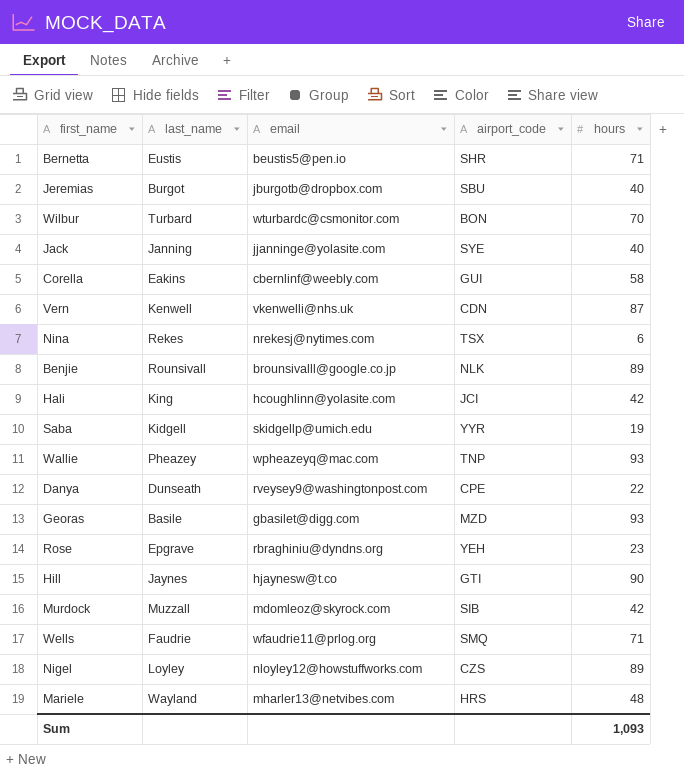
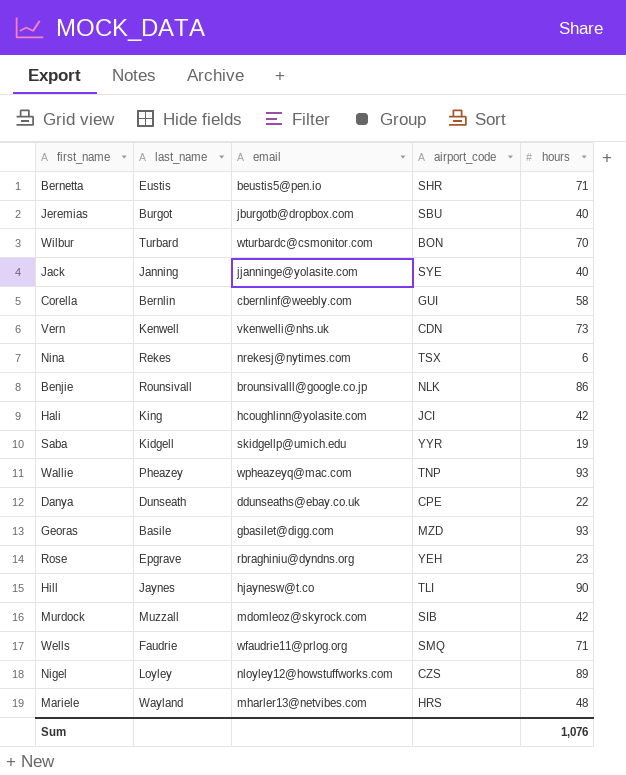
Corella | last_name: Eakins -> Bernlin
Vern | hours: 87 -> 73
Benjie | hours: 89 -> 86
Danya | email: rveysey9@washingtonpost.com -> ddunseaths@ebay.co.uk
Hill | airport_code: GTI -> TLI
Sum | hours: 1,093 -> 1,076

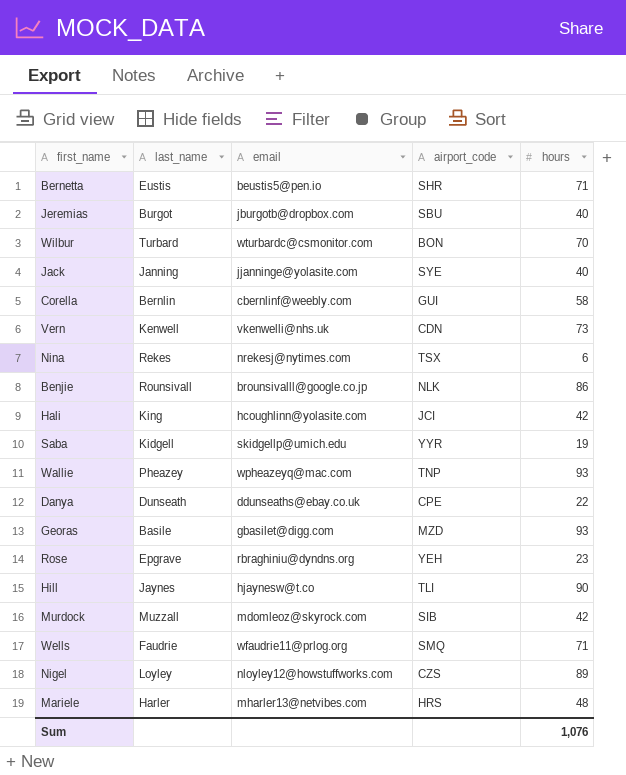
Mariele | last_name: Wayland -> Harler

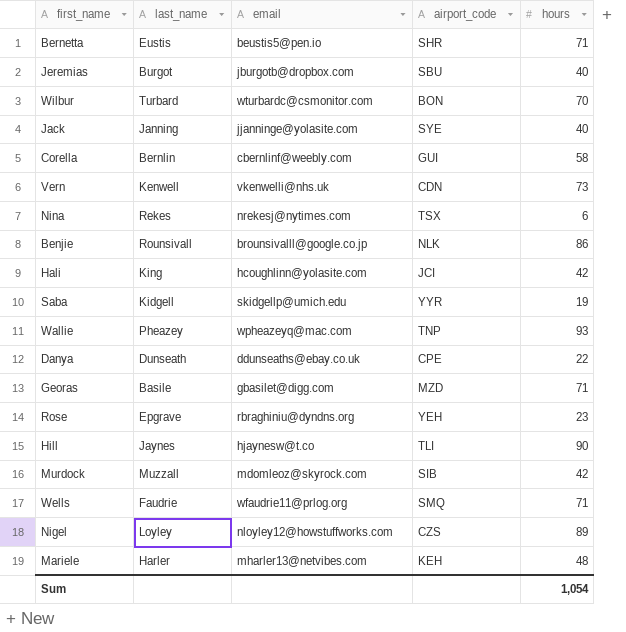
Georas | hours: 93 -> 71
Mariele | airport_code: HRS -> KEH
Sum | hours: 1,076 -> 1,054

